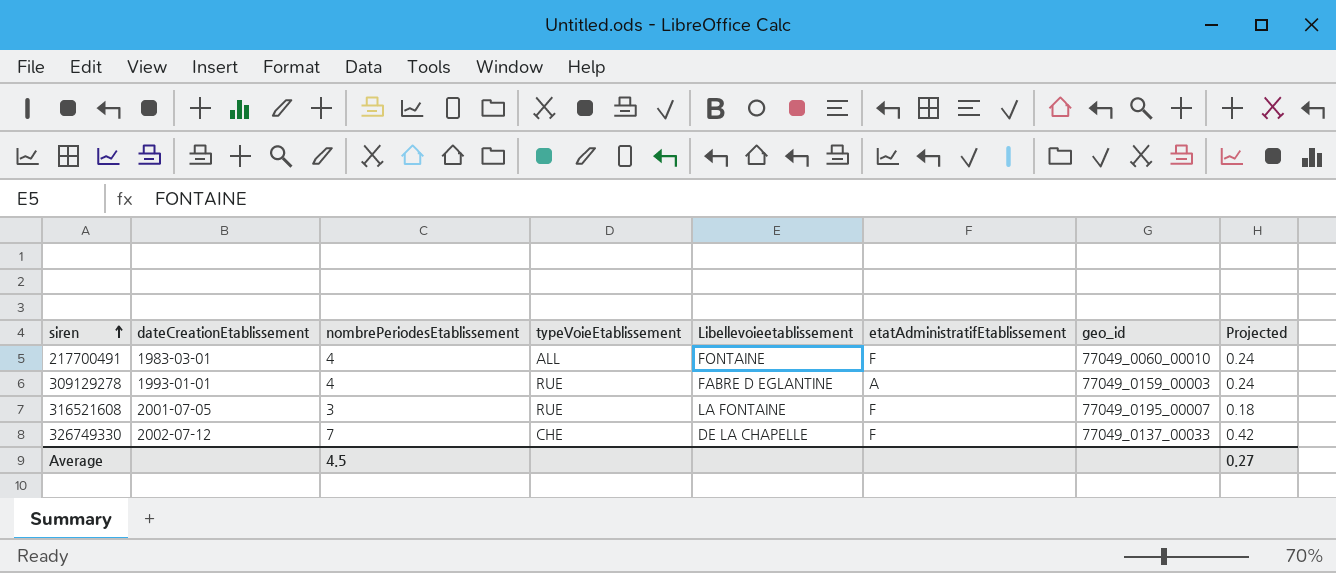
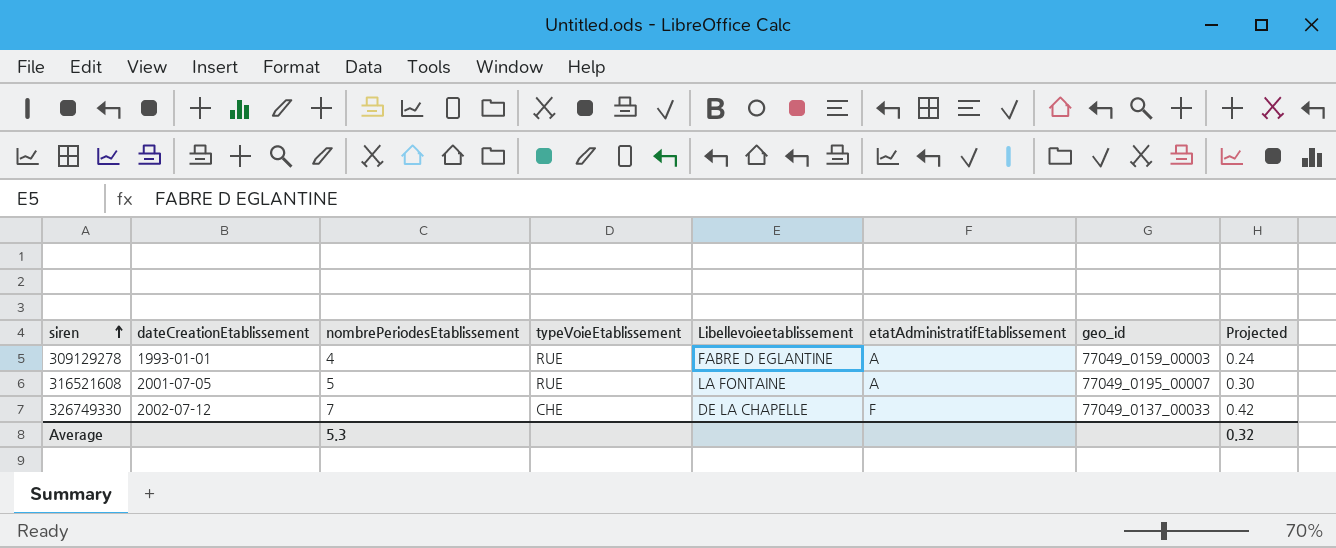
row 217700491: 1983-03-01 | 4 | ALL | FONTAINE | F | 77049_0060_00010 | 0.24 -> none
316521608 | nombrePeriodesEtablissement: 3 -> 5
316521608 | etatAdministratifEtablissement: F -> A
316521608 | Projected: 0.18 -> 0.30
Average | nombrePeriodesEtablissement: 4.5 -> 5.3
Average | Projected: 0.27 -> 0.32

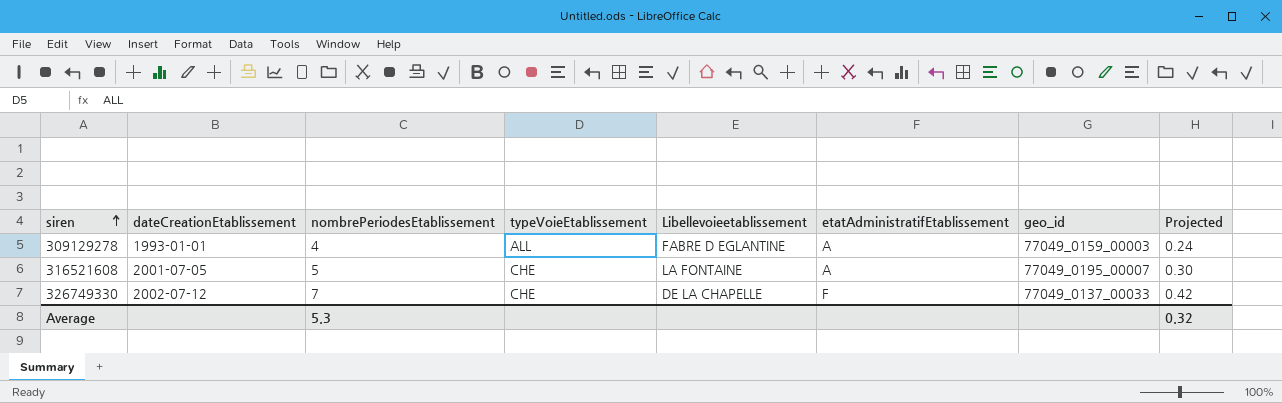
309129278 | typeVoieEtablissement: RUE -> ALL
316521608 | typeVoieEtablissement: RUE -> CHE

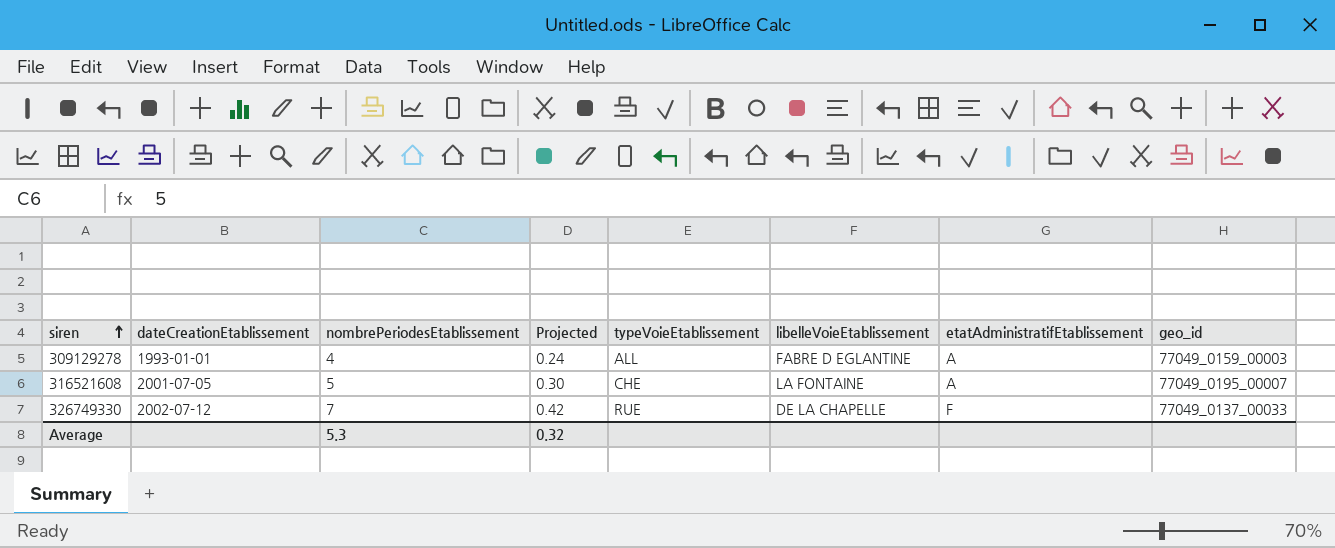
column Projected | position: 8 -> 4
column name: Libellevoieetablissement -> libelleVoieEtablissement
326749330 | typeVoieEtablissement: CHE -> RUE

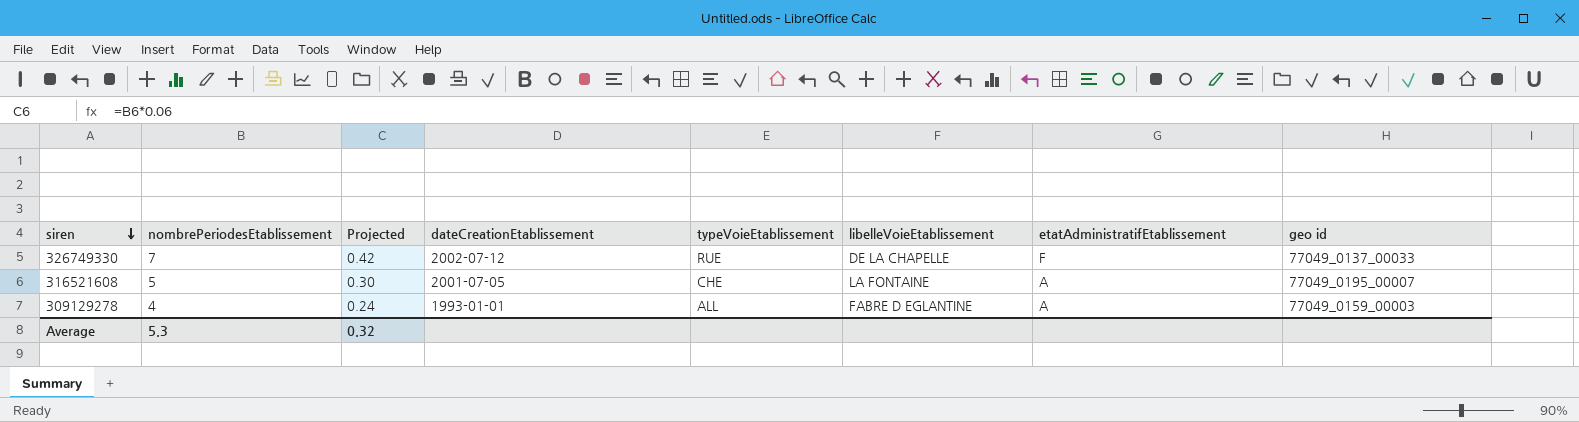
row order: siren ascending -> siren descending
column dateCreationEtablissement | position: 2 -> 4
column name: geo_id -> geo id

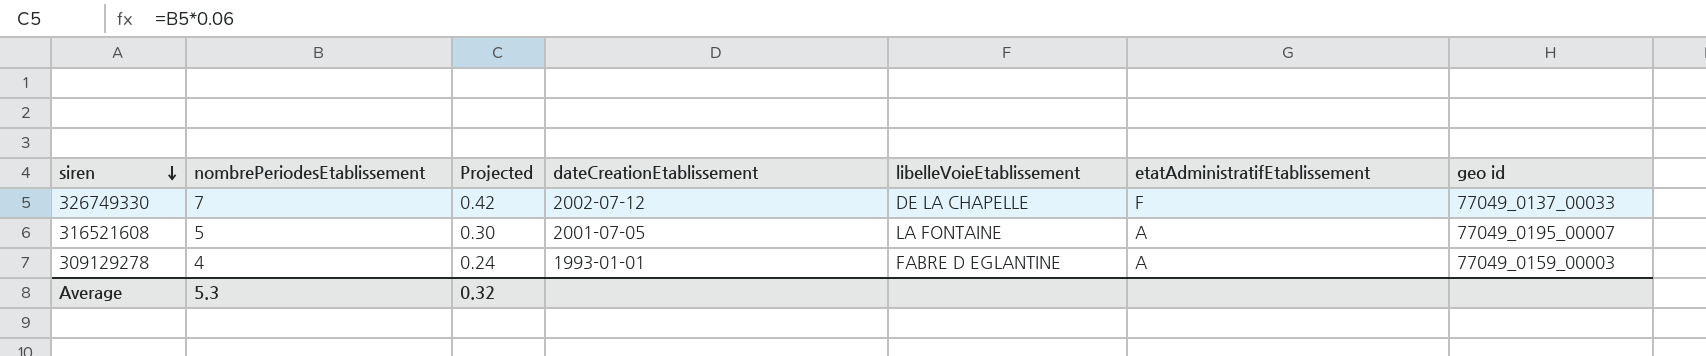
column typeVoieEtablissement | position: 5 -> none

